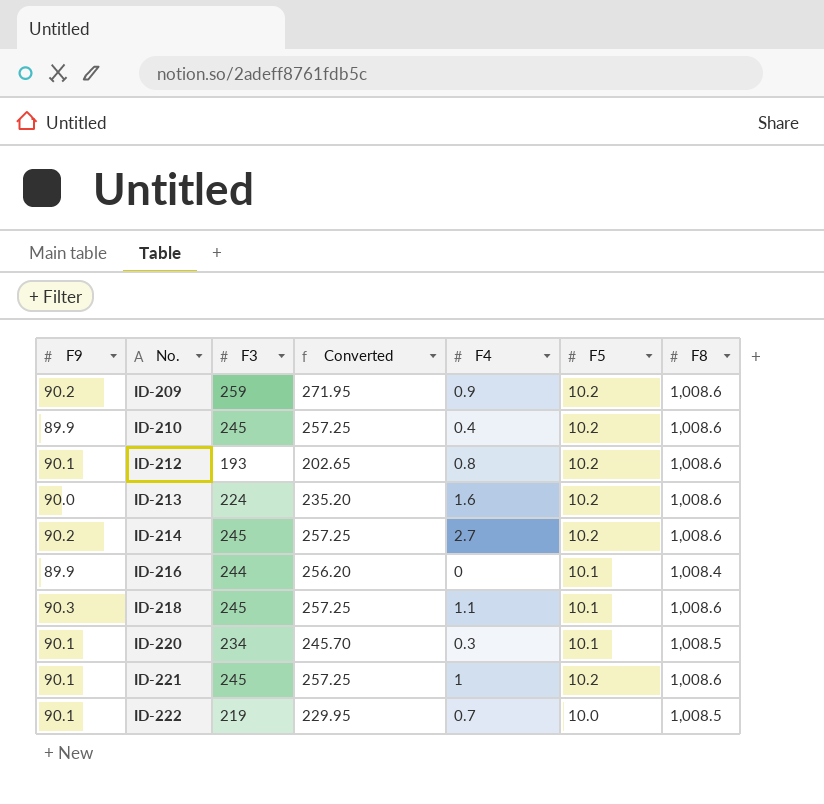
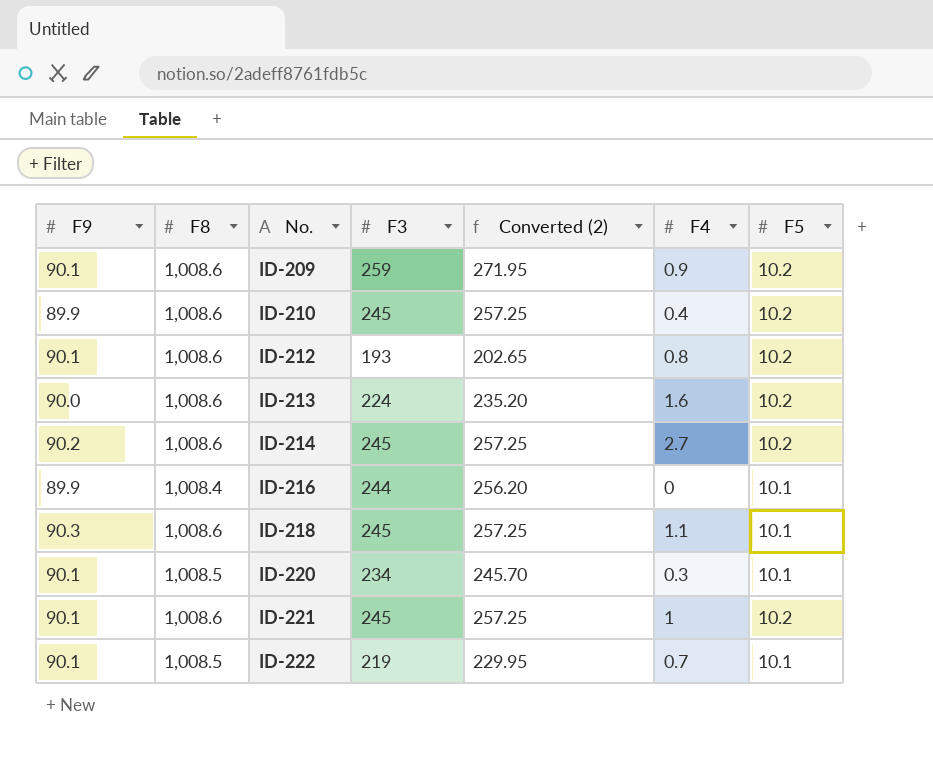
column F8 | position: 7 -> 2
column name: Converted -> Converted (2)
ID-209 | F9: 90.2 -> 90.1
ID-222 | F5: 10.0 -> 10.1

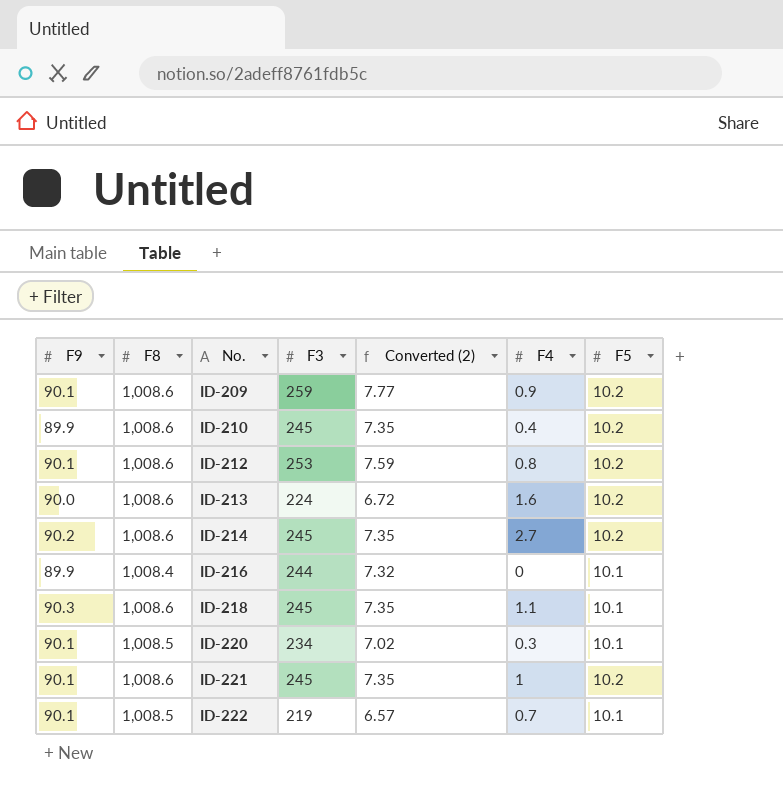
column Converted (2) | formula: [F3] * 1.05 -> [F3] * 0.03
ID-212 | F3: 193 -> 253

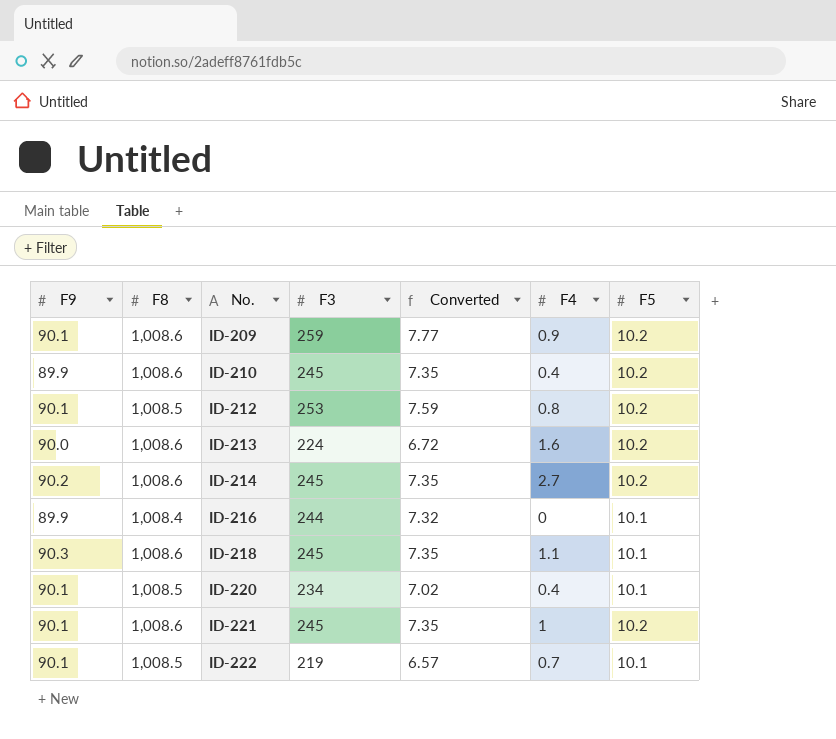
column name: Converted (2) -> Converted
ID-212 | F8: 1,008.6 -> 1,008.5
ID-220 | F4: 0.3 -> 0.4

